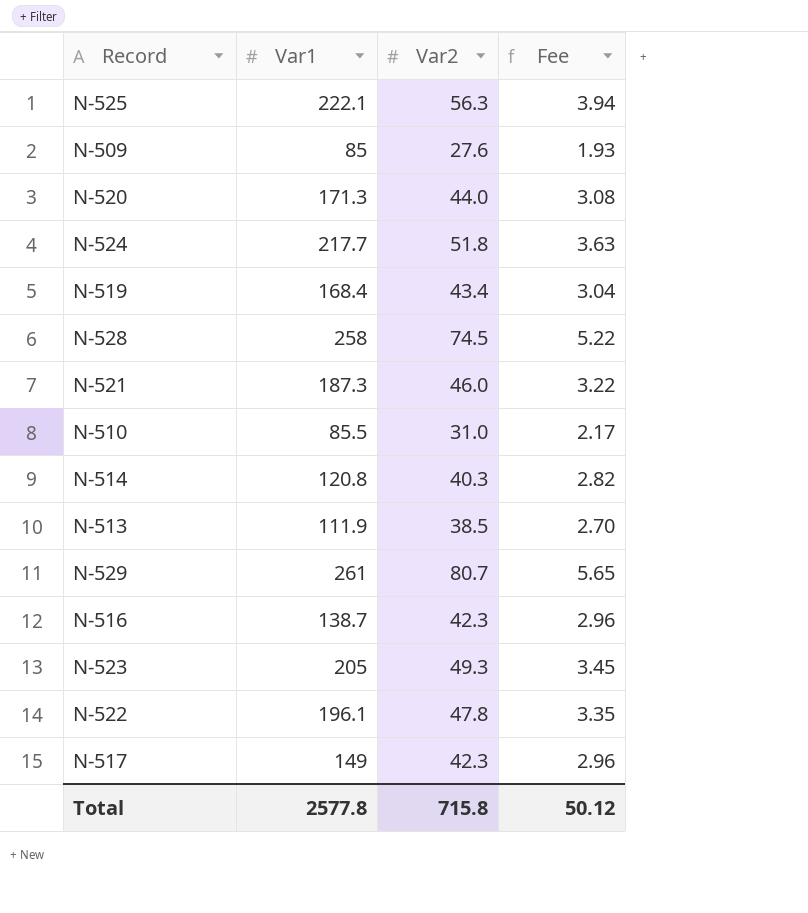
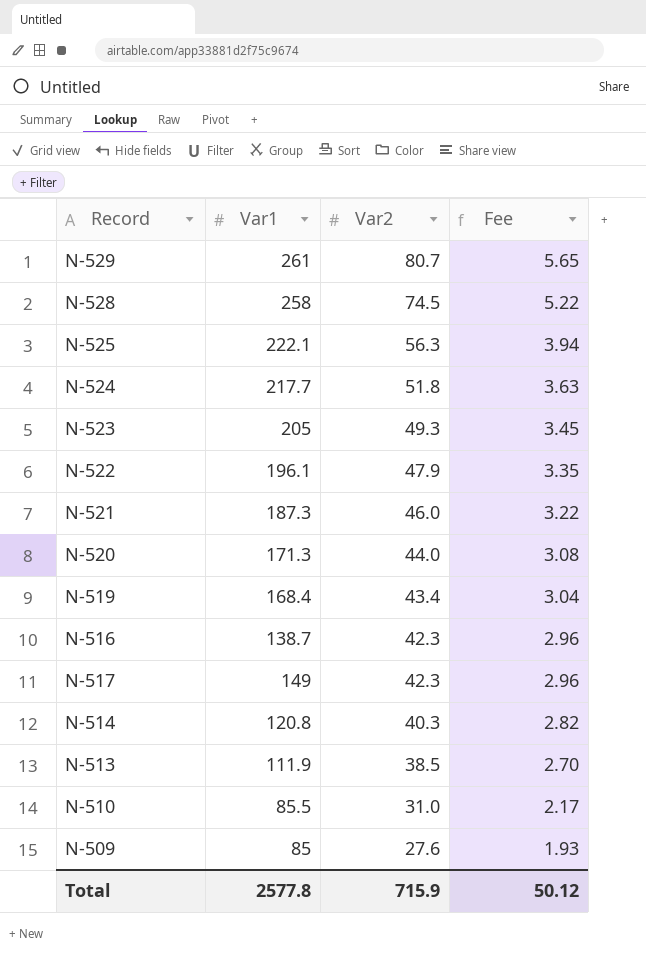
row order: none -> Var2 descending
N-522 | Var2: 47.8 -> 47.9
Total | Var2: 715.8 -> 715.9

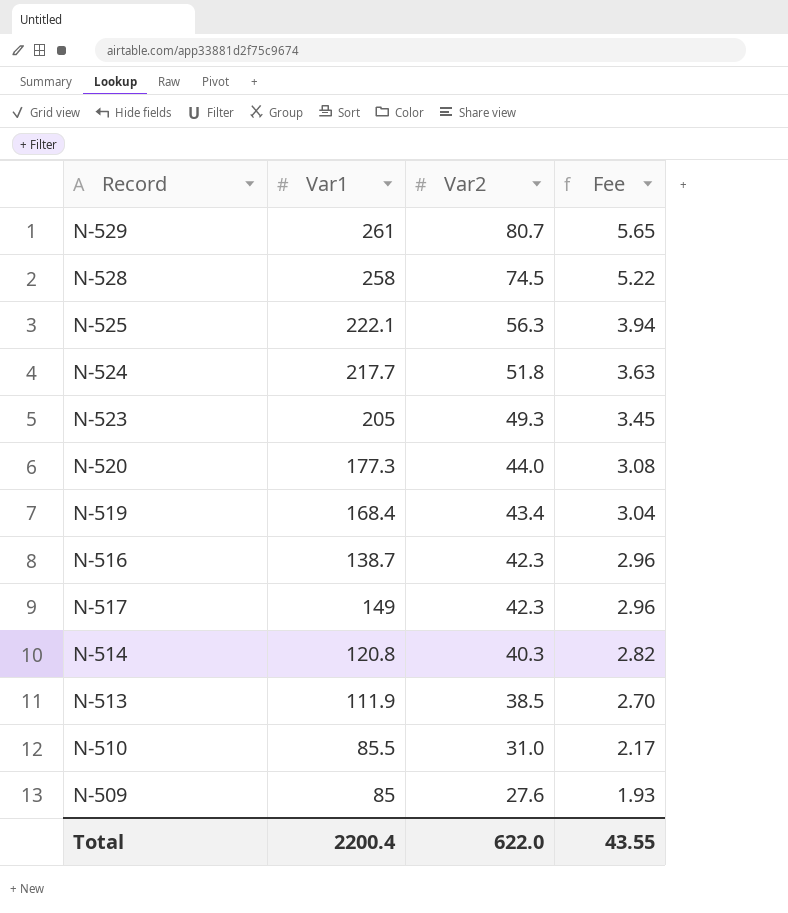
row N-522: 196.1 | 47.9 | 3.35 -> none
row N-521: 187.3 | 46.0 | 3.22 -> none
N-520 | Var1: 171.3 -> 177.3
Total | Var1: 2577.8 -> 2200.4
Total | Var2: 715.9 -> 622.0
Total | Fee: 50.12 -> 43.55

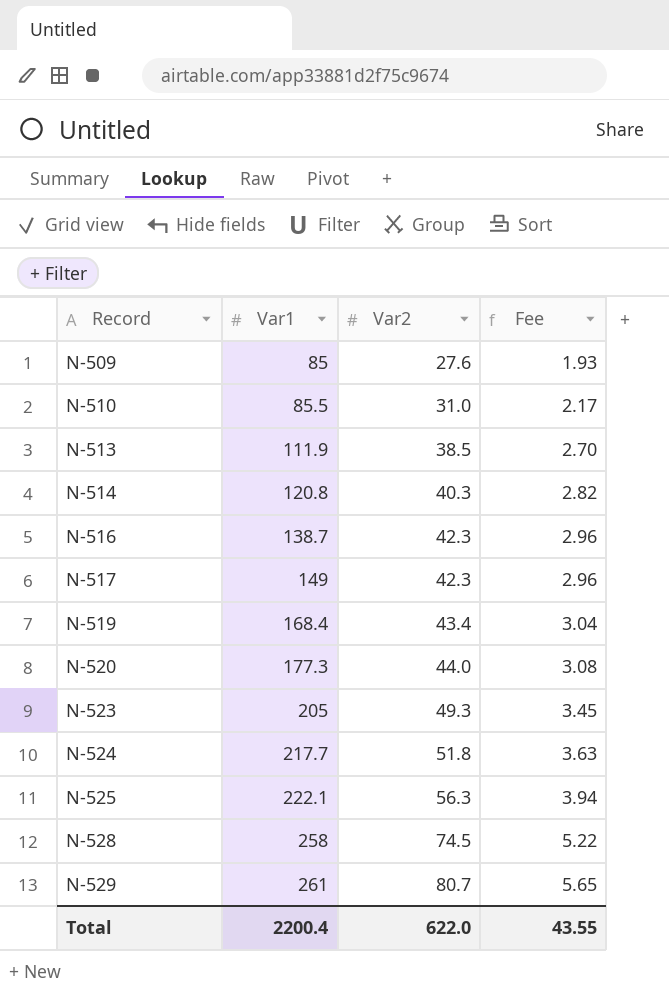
row order: Var2 descending -> Record ascending

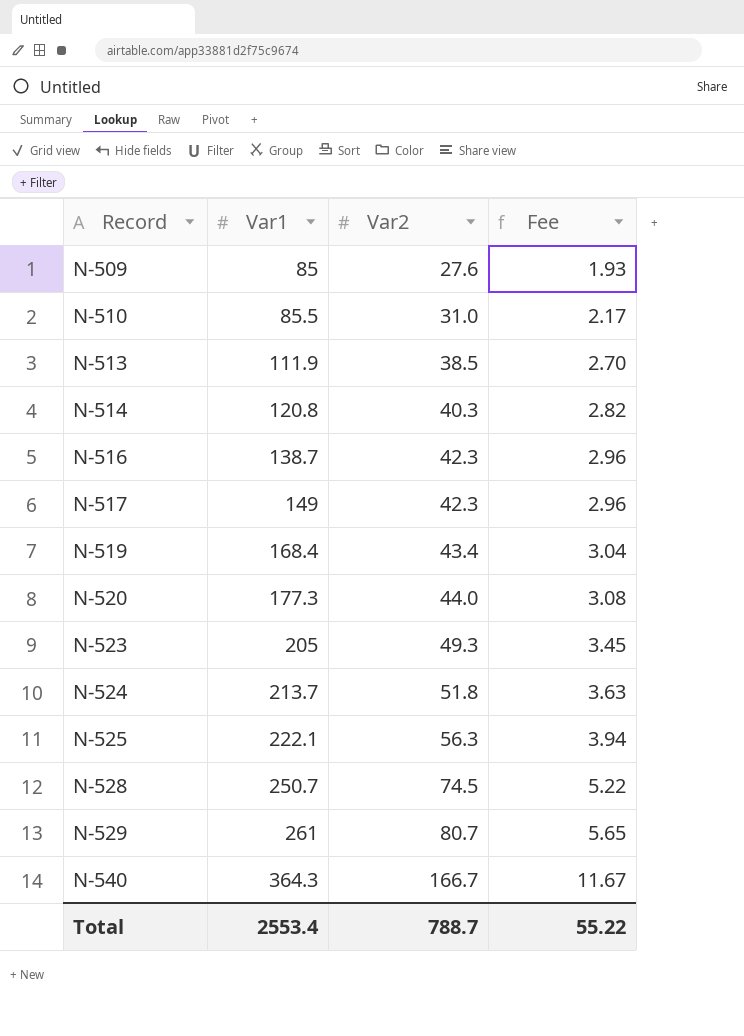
N-524 | Var1: 217.7 -> 213.7
N-528 | Var1: 258 -> 250.7
row N-540: none -> 364.3 | 166.7 | 11.67
Total | Var1: 2200.4 -> 2553.4
Total | Var2: 622.0 -> 788.7
Total | Fee: 43.55 -> 55.22

